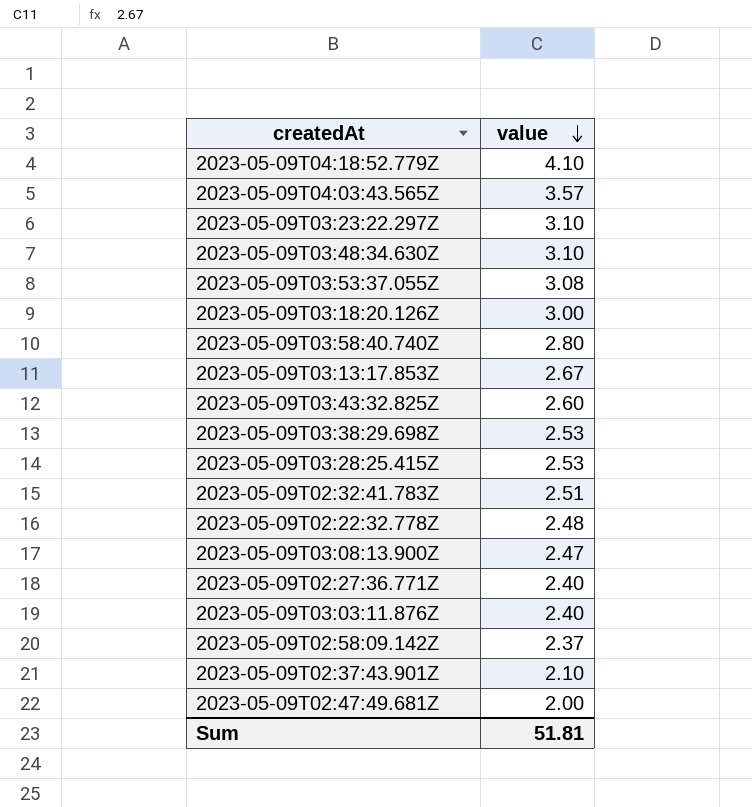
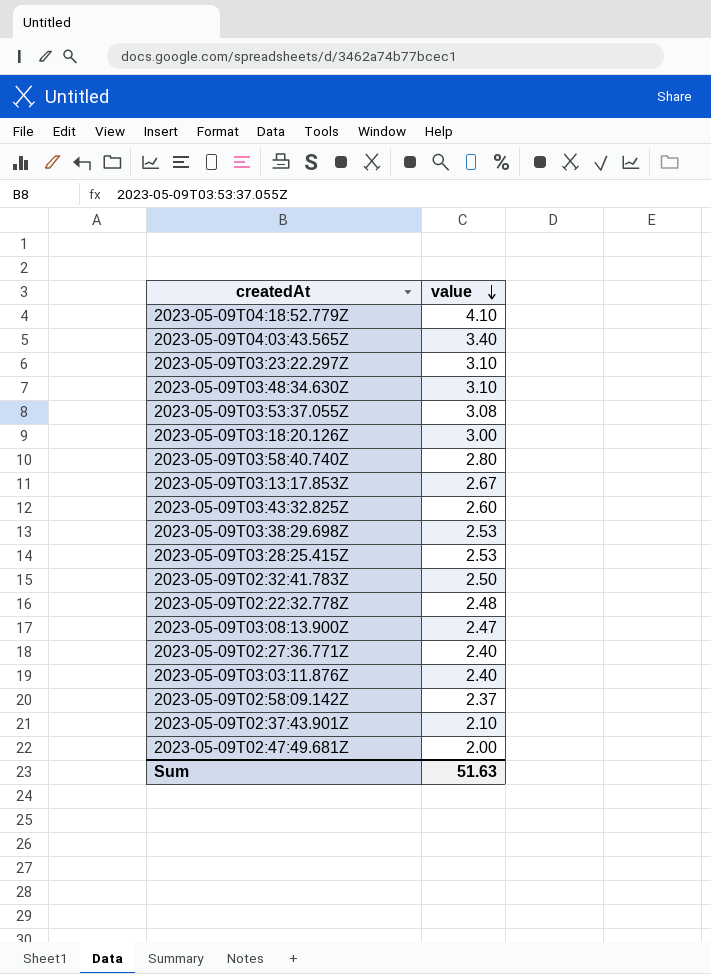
2023-05-09T04:03:43.565Z | value: 3.57 -> 3.40
2023-05-09T02:32:41.783Z | value: 2.51 -> 2.50
Sum | value: 51.81 -> 51.63

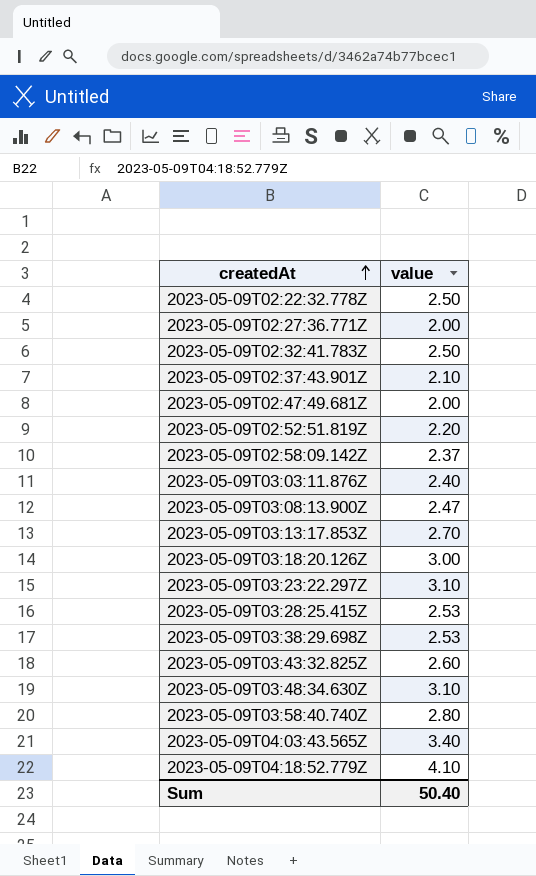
row order: value descending -> createdAt ascending
row 2023-05-09T03:53:37.055Z: 3.08 -> none
2023-05-09T02:22:32.778Z | value: 2.48 -> 2.50
2023-05-09T02:27:36.771Z | value: 2.40 -> 2.00
row 2023-05-09T02:52:51.819Z: none -> 2.20
2023-05-09T03:13:17.853Z | value: 2.67 -> 2.70
Sum | value: 51.63 -> 50.40

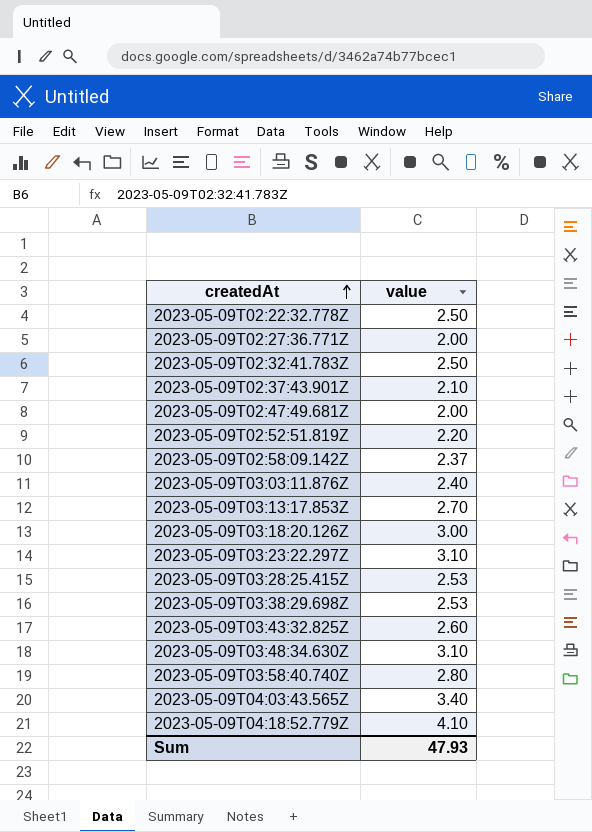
row 2023-05-09T03:08:13.900Z: 2.47 -> none
Sum | value: 50.40 -> 47.93

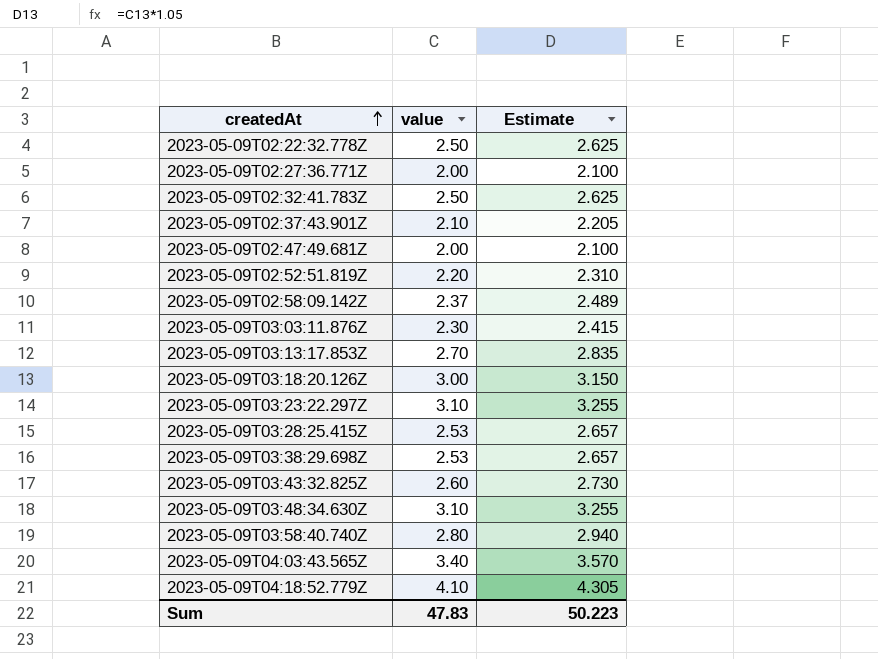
column Estimate | formula: none -> [value] * 1.05
2023-05-09T03:03:11.876Z | value: 2.40 -> 2.30
Sum | value: 47.93 -> 47.83

